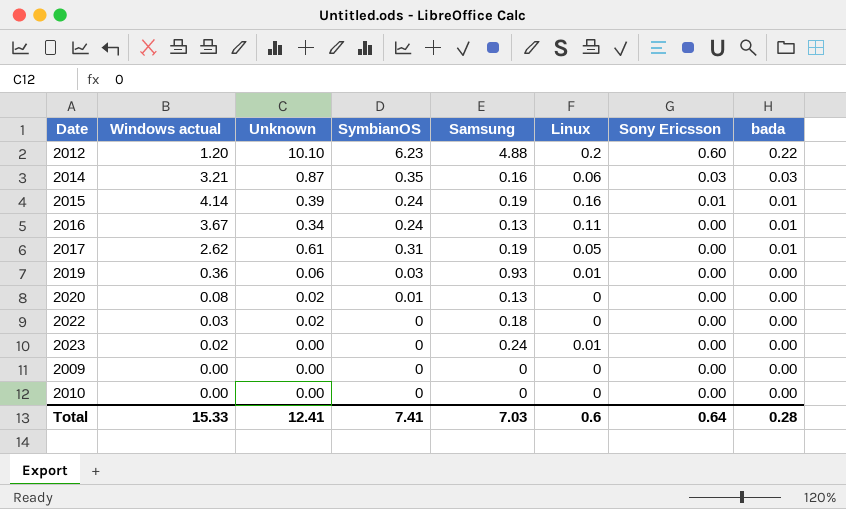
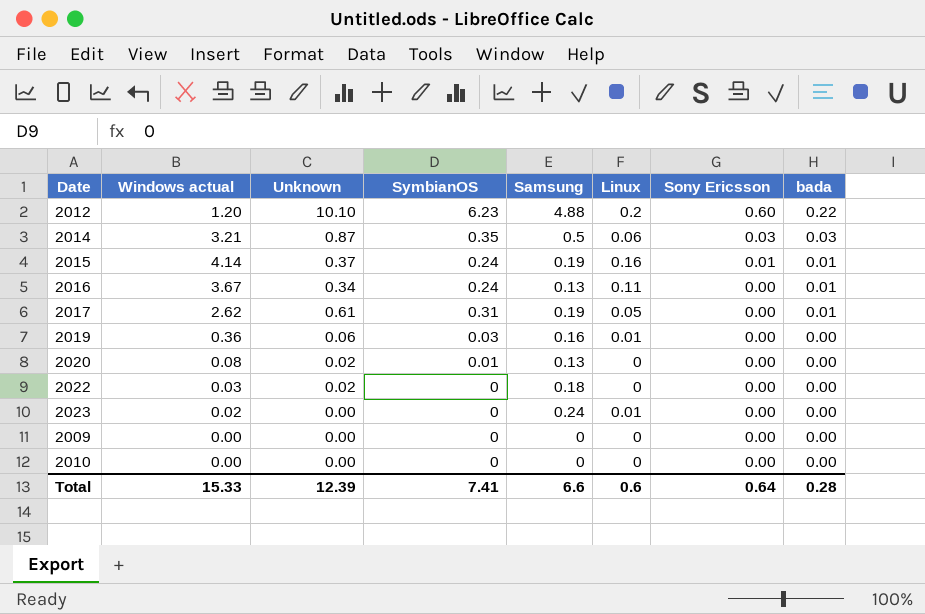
2014 | Samsung: 0.16 -> 0.5
2015 | Unknown: 0.39 -> 0.37
2019 | Samsung: 0.93 -> 0.16
Total | Unknown: 12.41 -> 12.39
Total | Samsung: 7.03 -> 6.6

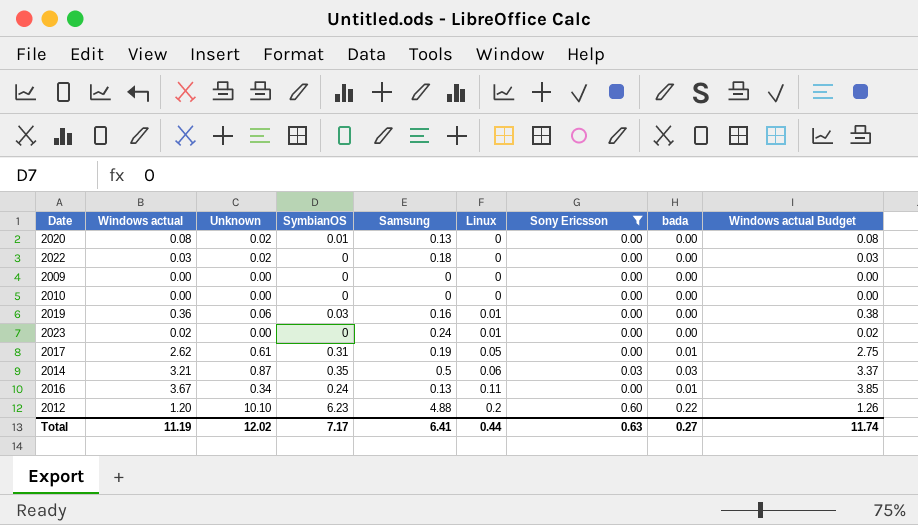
filter: none -> Sony Ericsson != 0.01
row order: Sony Ericsson descending -> Linux ascending
column Windows actual Budget | formula: none -> [Windows actual] * 1.05
Total | Windows actual: 15.33 -> 11.19
Total | Unknown: 12.39 -> 12.02
Total | SymbianOS: 7.41 -> 7.17
Total | Samsung: 6.6 -> 6.41
Total | Linux: 0.6 -> 0.44
Total | Sony Ericsson: 0.64 -> 0.63
Total | bada: 0.28 -> 0.27

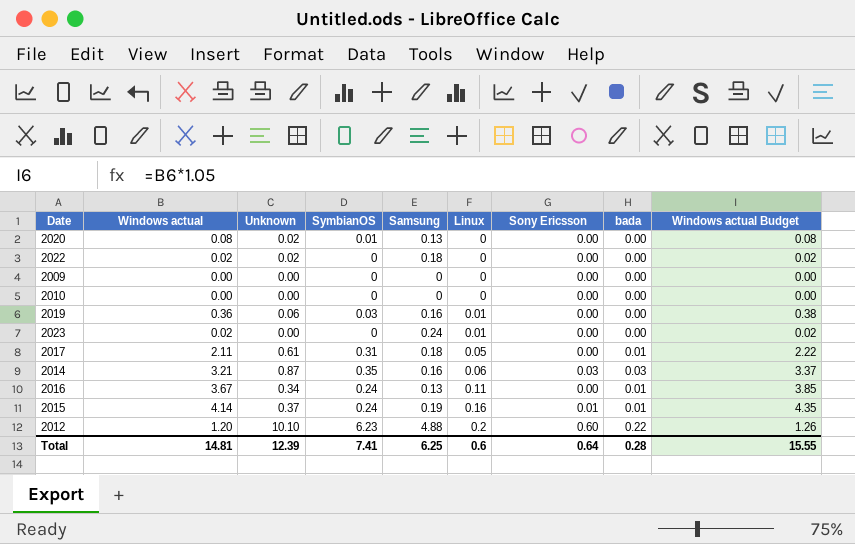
filter: Sony Ericsson != 0.01 -> none
2022 | Windows actual: 0.03 -> 0.02
2022 | Windows actual Budget: 0.03 -> 0.02
2017 | Windows actual: 2.62 -> 2.11
2017 | Samsung: 0.19 -> 0.18
2017 | Windows actual Budget: 2.75 -> 2.22
2014 | Samsung: 0.5 -> 0.16
Total | Windows actual: 11.19 -> 14.81
Total | Unknown: 12.02 -> 12.39
Total | SymbianOS: 7.17 -> 7.41
Total | Samsung: 6.41 -> 6.25
Total | Linux: 0.44 -> 0.6
Total | Sony Ericsson: 0.63 -> 0.64
Total | bada: 0.27 -> 0.28
Total | Windows actual Budget: 11.74 -> 15.55

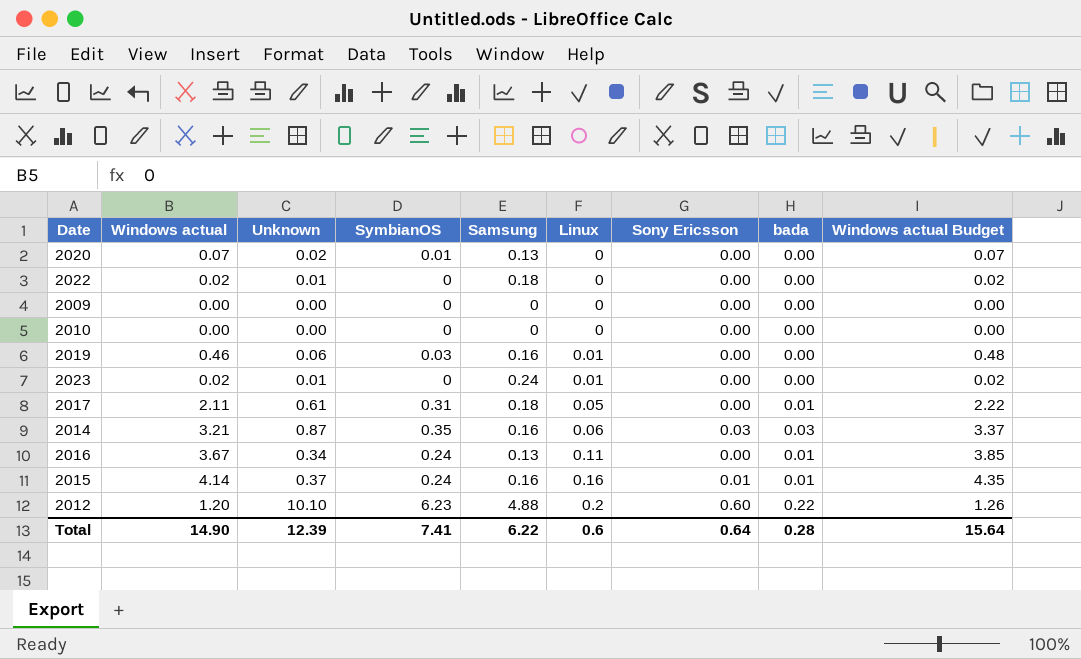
2020 | Windows actual: 0.08 -> 0.07
2020 | Windows actual Budget: 0.08 -> 0.07
2022 | Unknown: 0.02 -> 0.01
2019 | Windows actual: 0.36 -> 0.46
2019 | Windows actual Budget: 0.38 -> 0.48
2023 | Unknown: 0.00 -> 0.01
2015 | Samsung: 0.19 -> 0.16
Total | Windows actual: 14.81 -> 14.90
Total | Samsung: 6.25 -> 6.22
Total | Windows actual Budget: 15.55 -> 15.64

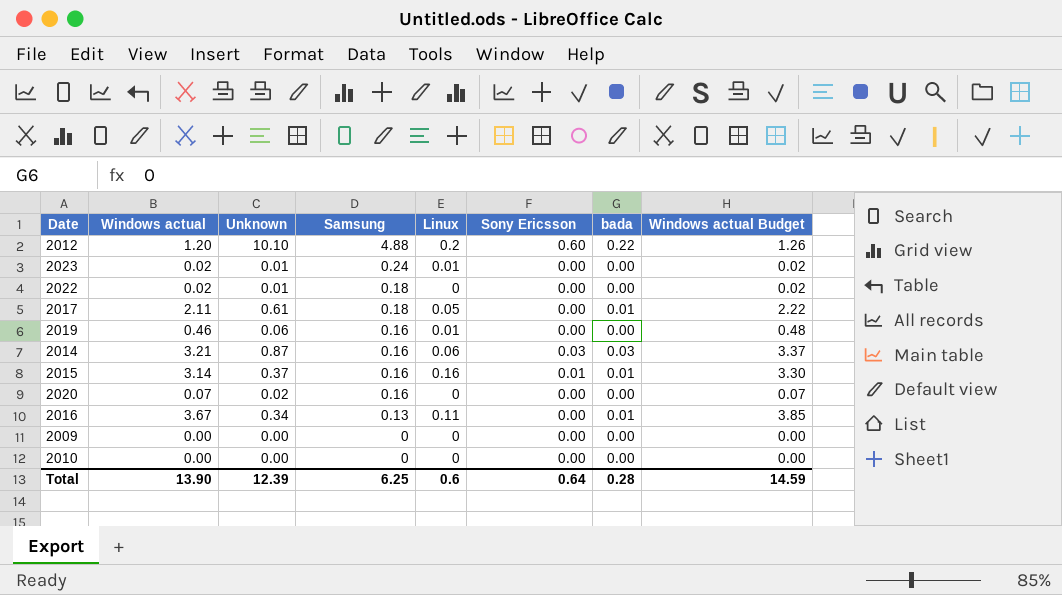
row order: Linux ascending -> Samsung descending
column SymbianOS | position: 4 -> none
2015 | Windows actual: 4.14 -> 3.14
2015 | Windows actual Budget: 4.35 -> 3.30
2020 | Samsung: 0.13 -> 0.16
Total | Windows actual: 14.90 -> 13.90
Total | Samsung: 6.22 -> 6.25
Total | Windows actual Budget: 15.64 -> 14.59

